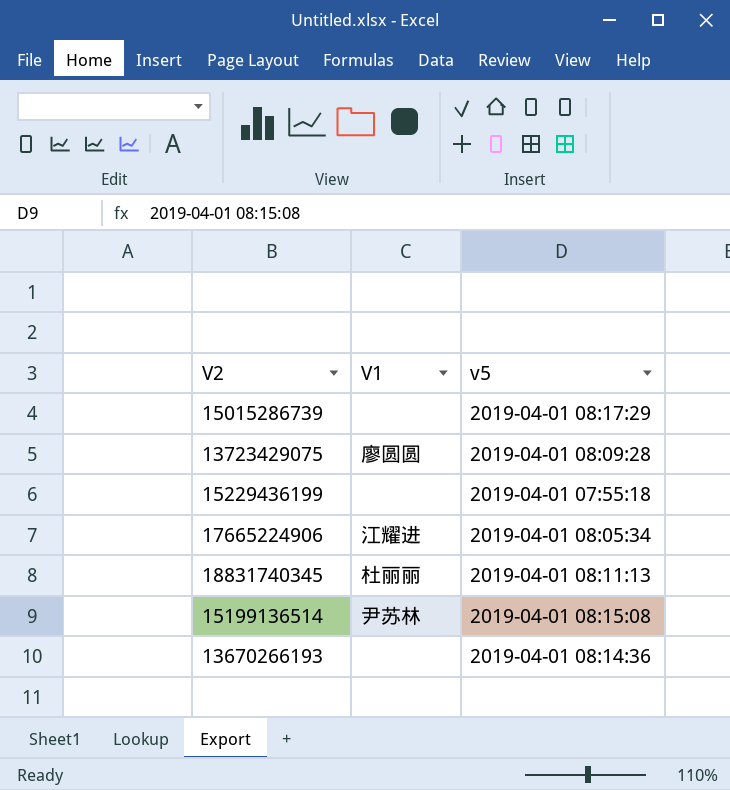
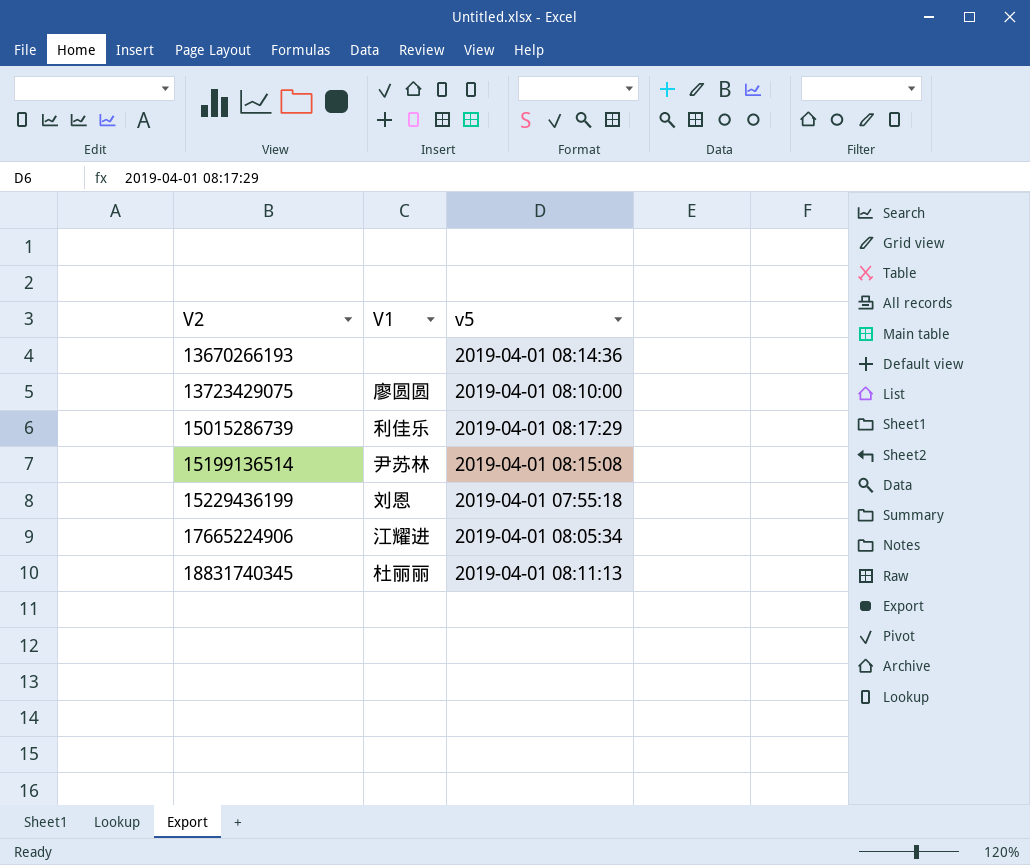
row order: none -> V2 ascending
13723429075 | v5: 2019-04-01 08:09:28 -> 2019-04-01 08:10:00
15015286739 | V1: none -> 利佳乐
15229436199 | V1: none -> 刘恩

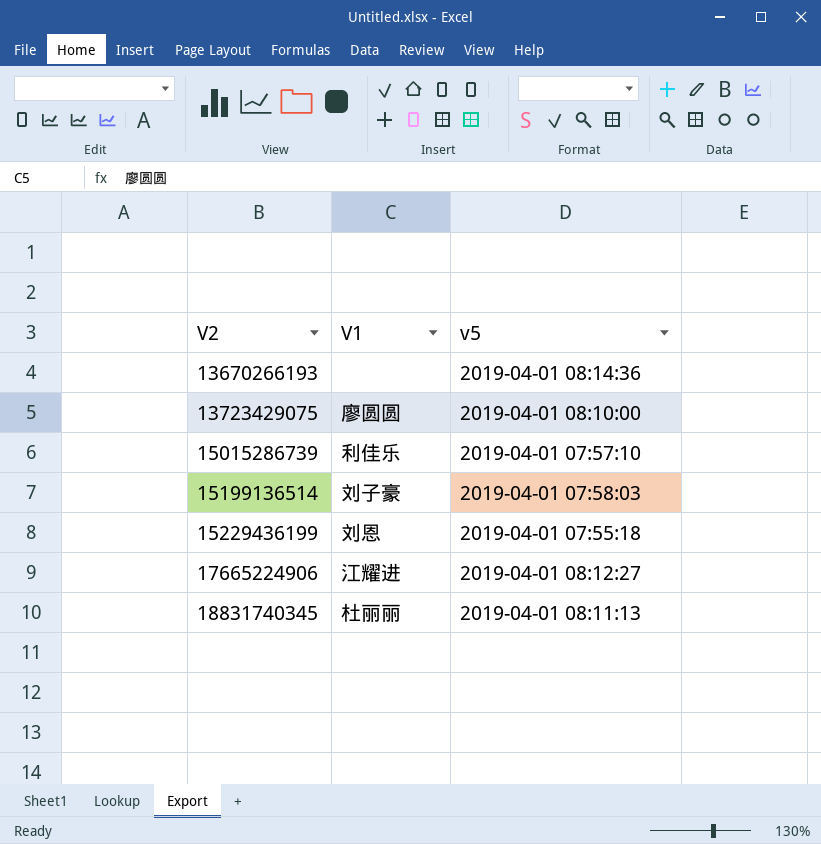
15015286739 | v5: 2019-04-01 08:17:29 -> 2019-04-01 07:57:10
15199136514 | V1: 尹苏林 -> 刘子豪
15199136514 | v5: 2019-04-01 08:15:08 -> 2019-04-01 07:58:03
17665224906 | v5: 2019-04-01 08:05:34 -> 2019-04-01 08:12:27

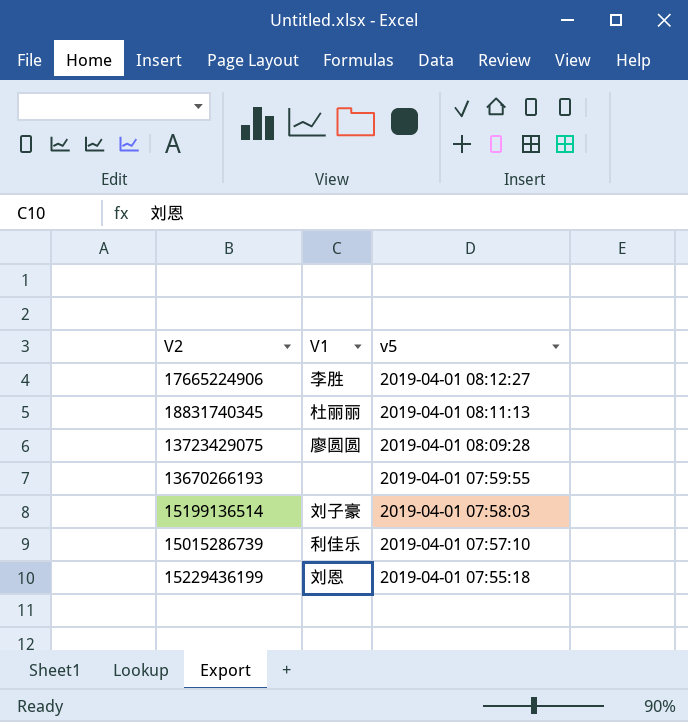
row order: V2 ascending -> v5 descending
17665224906 | V1: 江耀进 -> 李胜
13723429075 | v5: 2019-04-01 08:10:00 -> 2019-04-01 08:09:28
13670266193 | v5: 2019-04-01 08:14:36 -> 2019-04-01 07:59:55

